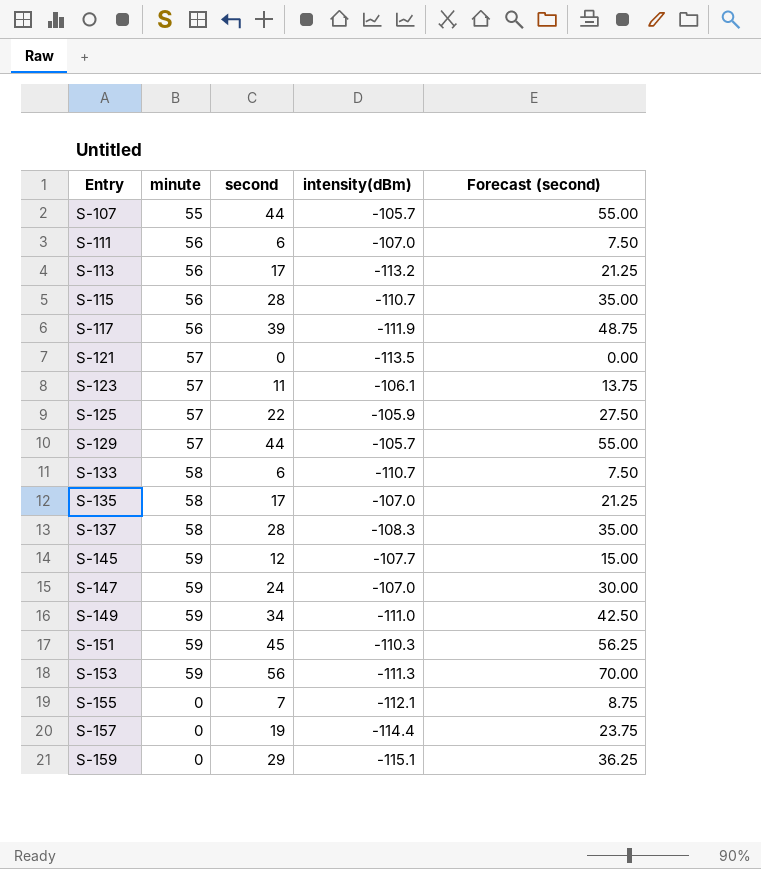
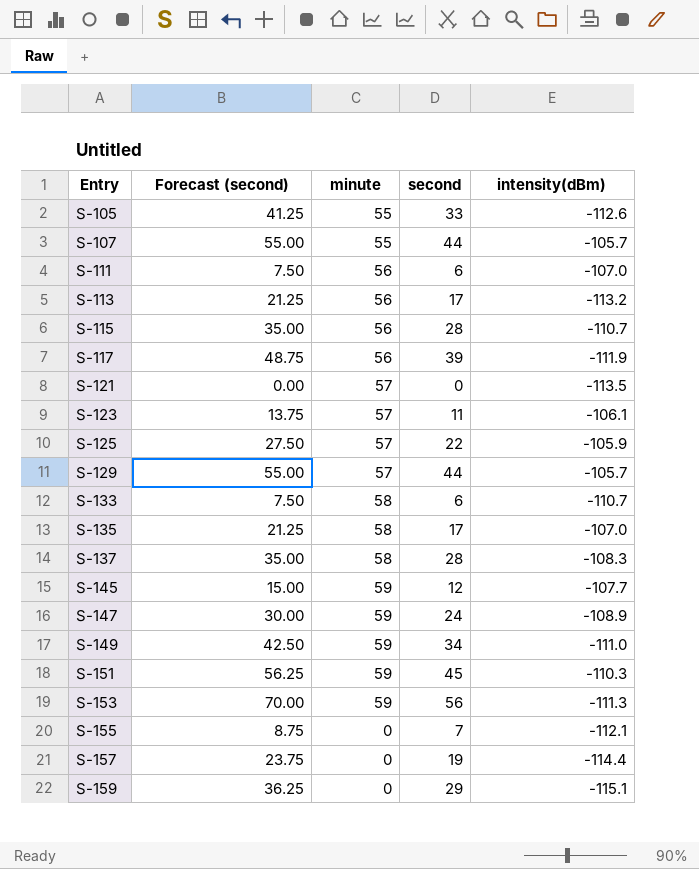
column Forecast (second) | position: 5 -> 2
row S-105: none -> 41.25 | 55 | 33 | -112.6
S-147 | intensity(dBm): -107.0 -> -108.9

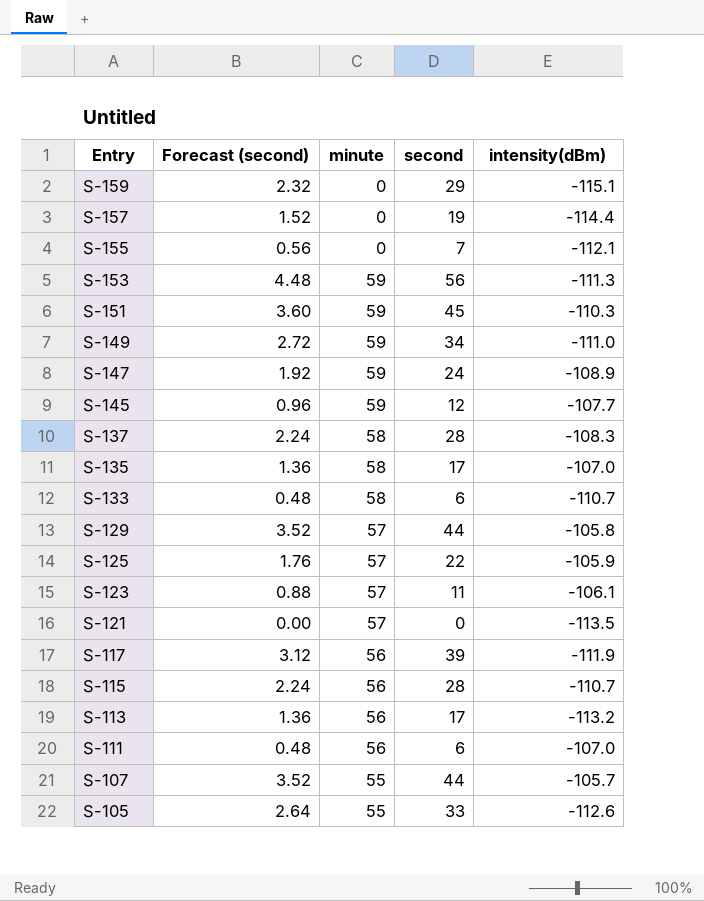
row order: Entry ascending -> Entry descending
column Forecast (second) | formula: [second] * 1.25 -> [second] * 0.08
S-129 | intensity(dBm): -105.7 -> -105.8

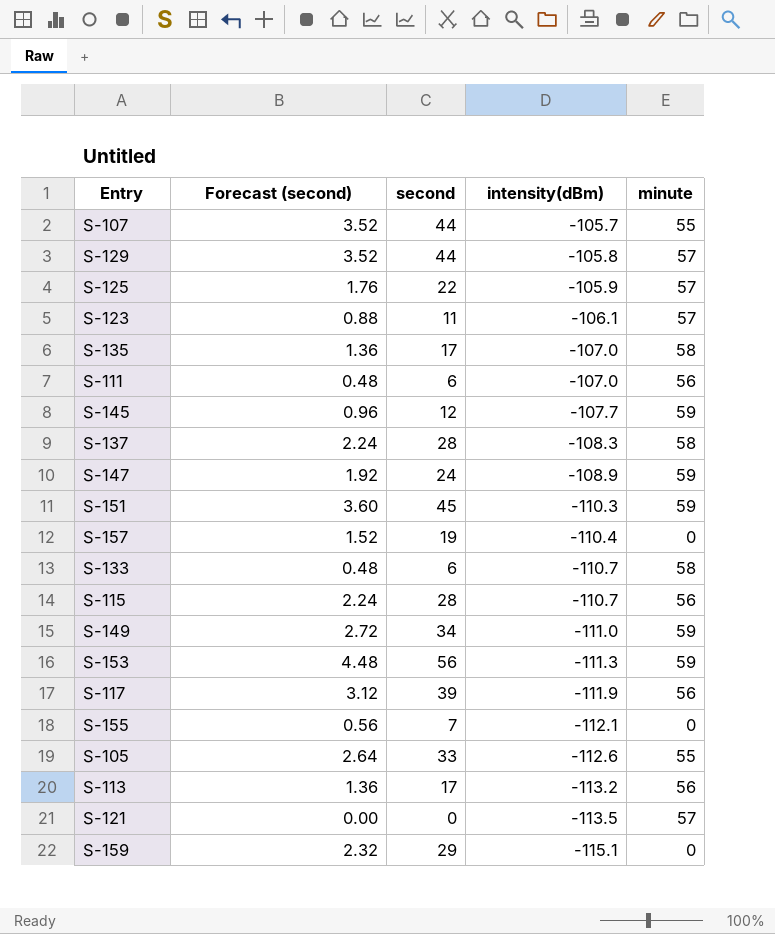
row order: Entry descending -> intensity(dBm) descending
column minute | position: 3 -> 5
S-157 | intensity(dBm): -114.4 -> -110.4

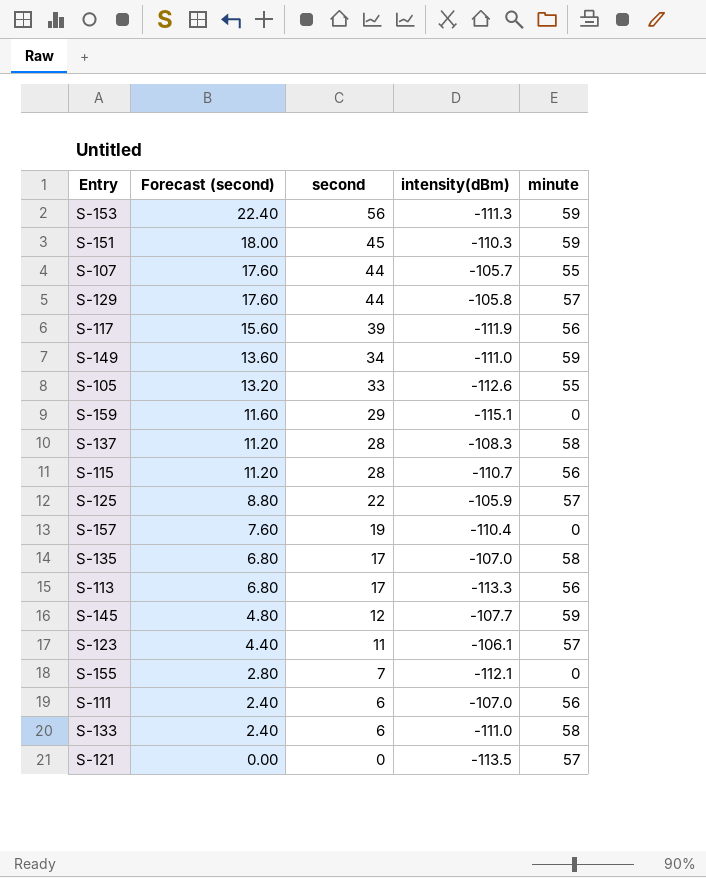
row order: intensity(dBm) descending -> Forecast (second) descending
column Forecast (second) | formula: [second] * 0.08 -> [second] * 0.4
row S-147: 1.92 | 24 | -108.9 | 59 -> none
S-113 | intensity(dBm): -113.2 -> -113.3
S-133 | intensity(dBm): -110.7 -> -111.0

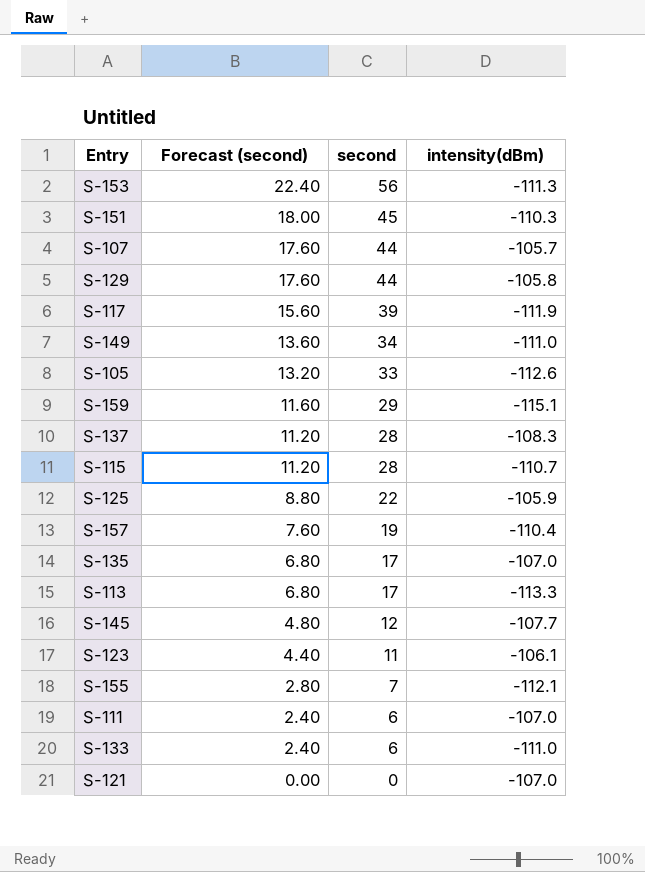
column minute | position: 5 -> none
S-121 | intensity(dBm): -113.5 -> -107.0

